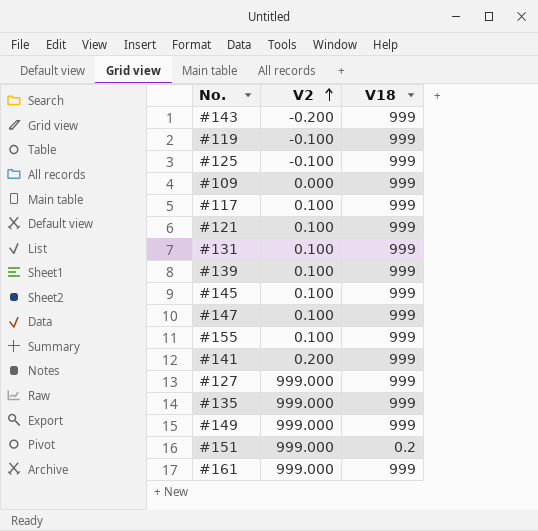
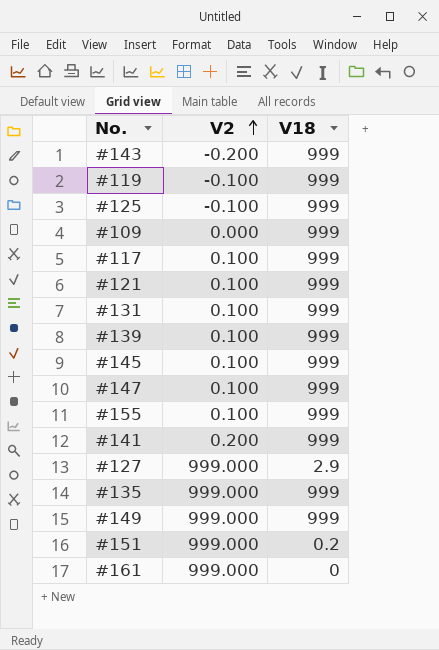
#127 | V18: 999 -> 2.9
#161 | V18: 999 -> 0

